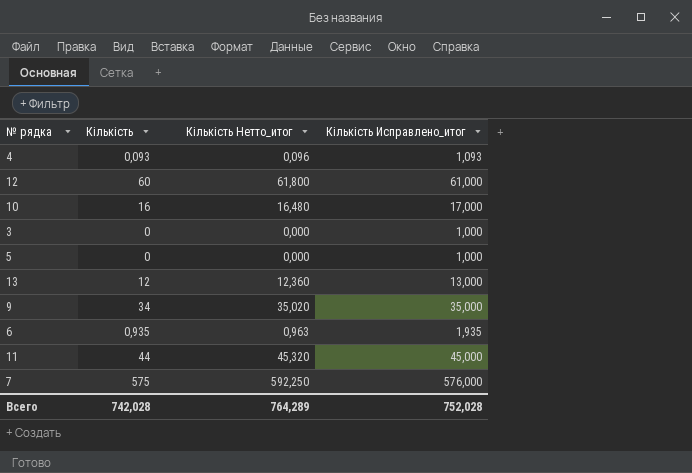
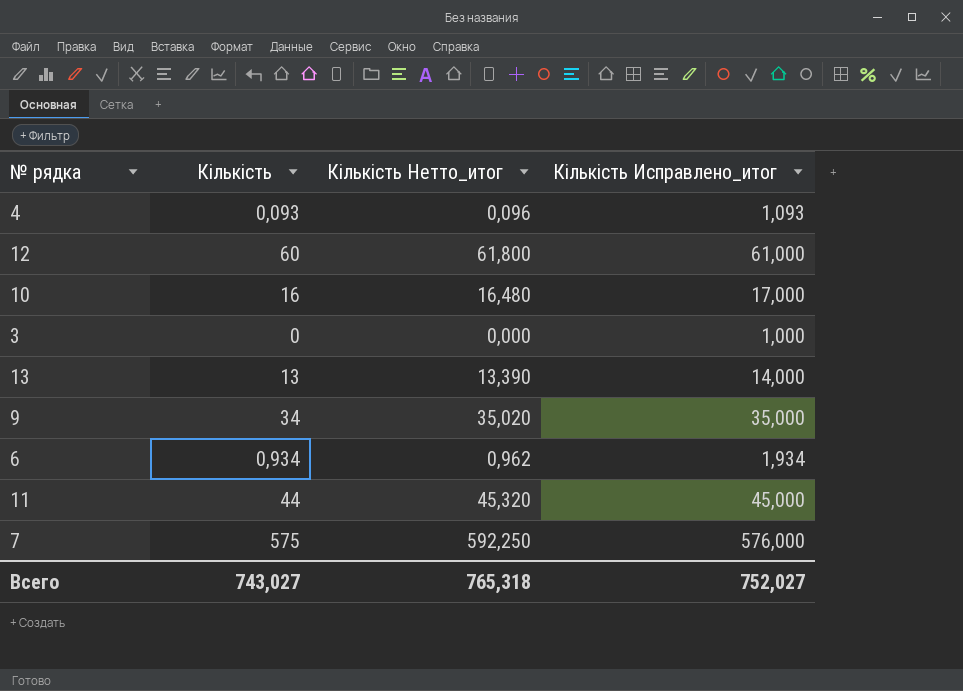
row 5: 0 | 0,000 | 1,000 -> none
13 | Кількість: 12 -> 13
13 | Кількість Нетто_итог: 12,360 -> 13,390
13 | Кількість Исправлено_итог: 13,000 -> 14,000
6 | Кількість: 0,935 -> 0,934
6 | Кількість Нетто_итог: 0,963 -> 0,962
6 | Кількість Исправлено_итог: 1,935 -> 1,934
Всего | Кількість: 742,028 -> 743,027
Всего | Кількість Нетто_итог: 764,289 -> 765,318
Всего | Кількість Исправлено_итог: 752,028 -> 752,027

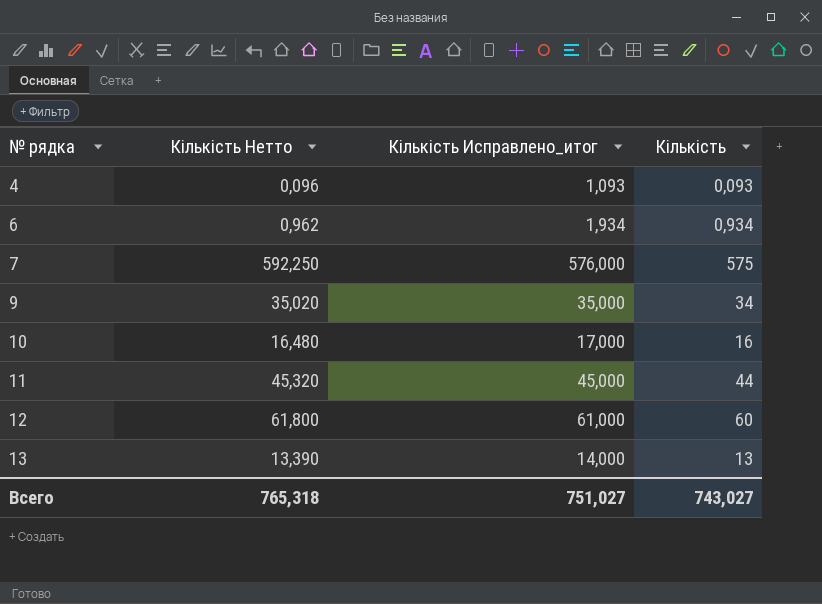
row order: none -> № рядка ascending
column name: Кількість Нетто_итог -> Кількість Нетто
column Кількість | position: 2 -> 4
row 3: 0 | 0,000 | 1,000 -> none
Всего | Кількість Исправлено_итог: 752,027 -> 751,027

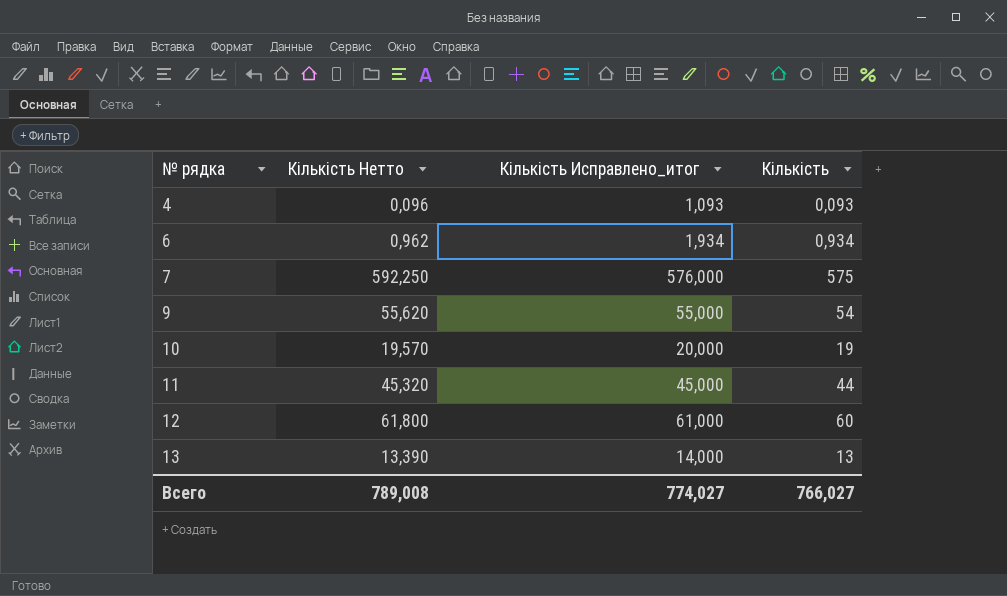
9 | Кількість Нетто: 35,020 -> 55,620
9 | Кількість Исправлено_итог: 35,000 -> 55,000
9 | Кількість: 34 -> 54
10 | Кількість Нетто: 16,480 -> 19,570
10 | Кількість Исправлено_итог: 17,000 -> 20,000
10 | Кількість: 16 -> 19
Всего | Кількість Нетто: 765,318 -> 789,008
Всего | Кількість Исправлено_итог: 751,027 -> 774,027
Всего | Кількість: 743,027 -> 766,027

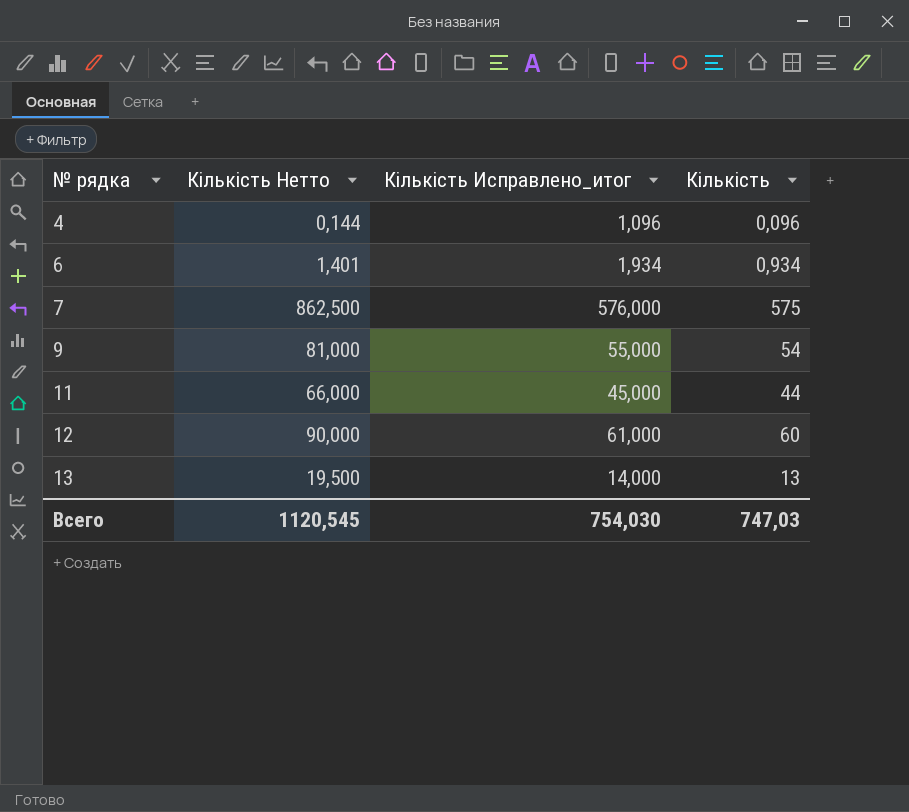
column Кількість Нетто | formula: [Кількість] * 1,03 -> [Кількість] * 1,5
row 10: 19,570 | 20,000 | 19 -> none
4 | Кількість Исправлено_итог: 1,093 -> 1,096
4 | Кількість: 0,093 -> 0,096
Всего | Кількість Нетто: 789,008 -> 1120,545
Всего | Кількість Исправлено_итог: 774,027 -> 754,030
Всего | Кількість: 766,027 -> 747,03

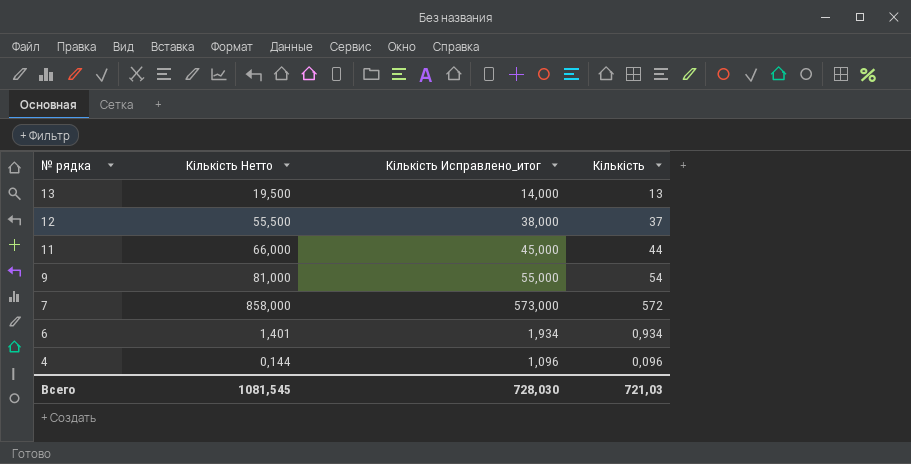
row order: № рядка ascending -> № рядка descending
12 | Кількість Нетто: 90,000 -> 55,500
12 | Кількість Исправлено_итог: 61,000 -> 38,000
12 | Кількість: 60 -> 37
7 | Кількість Нетто: 862,500 -> 858,000
7 | Кількість Исправлено_итог: 576,000 -> 573,000
7 | Кількість: 575 -> 572
Всего | Кількість Нетто: 1120,545 -> 1081,545
Всего | Кількість Исправлено_итог: 754,030 -> 728,030
Всего | Кількість: 747,03 -> 721,03

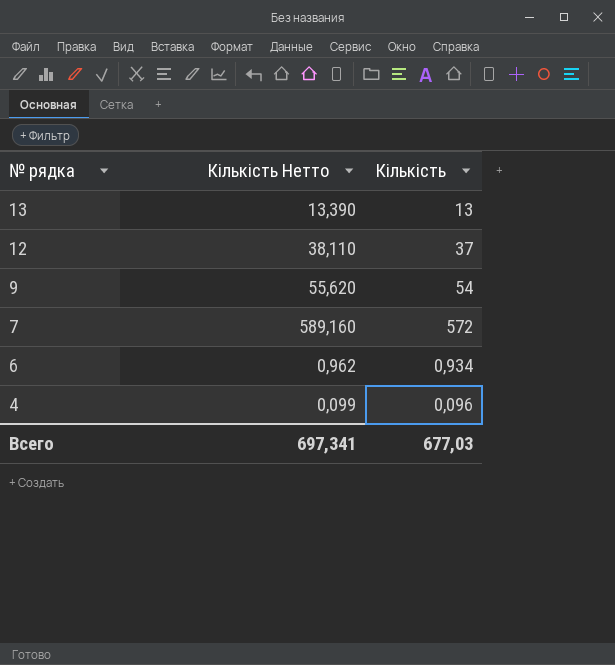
column Кількість Исправлено_итог | formula: [Кількість] + 1 -> none
column Кількість Нетто | formula: [Кількість] * 1,5 -> [Кількість] * 1,03
row 11: 66,000 | 45,000 | 44 -> none
Всего | Кількість Нетто: 1081,545 -> 697,341
Всего | Кількість: 721,03 -> 677,03

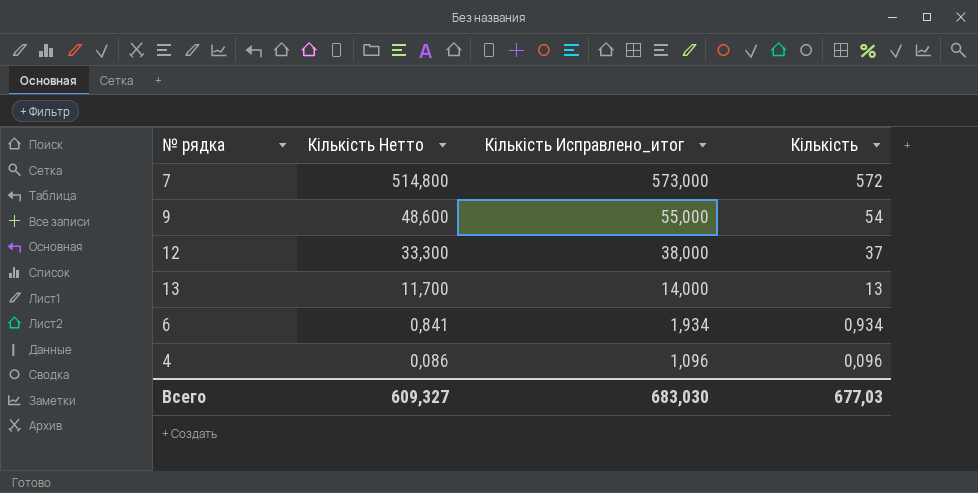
row order: № рядка descending -> Кількість Нетто descending
column Кількість Нетто | formula: [Кількість] * 1,03 -> [Кількість] * 0,9
column Кількість Исправлено_итог | formula: none -> [Кількість] + 1
Всего | Кількість Нетто: 697,341 -> 609,327

